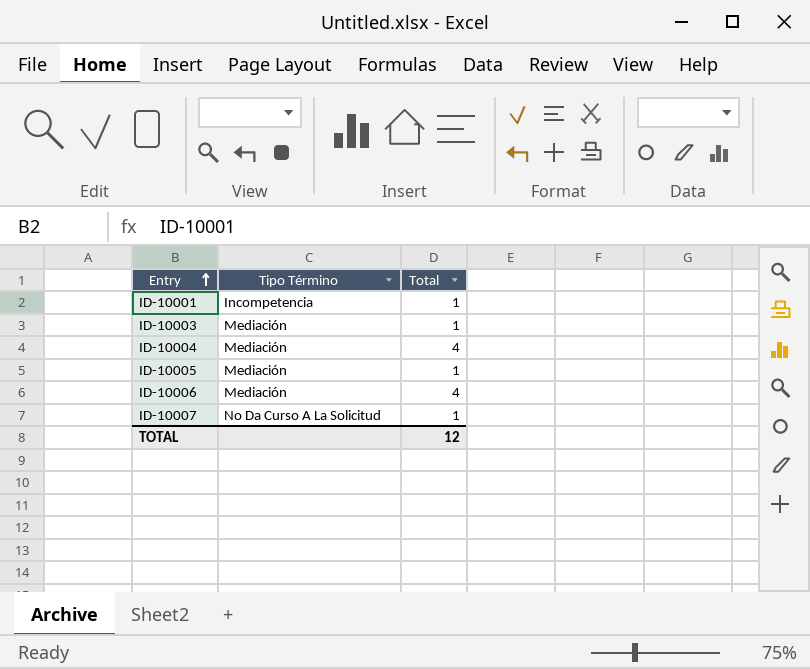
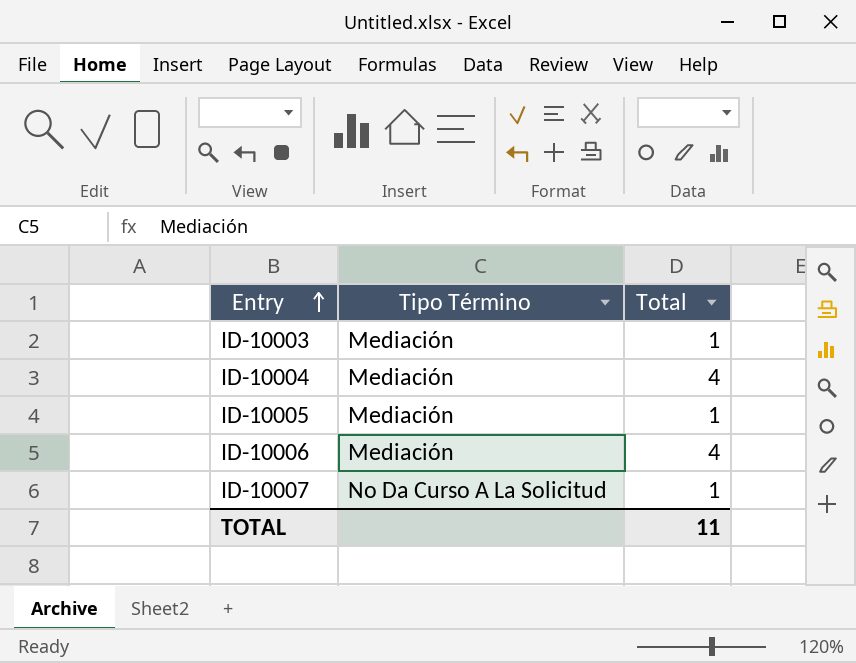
row ID-10001: Incompetencia | 1 -> none
TOTAL | Total: 12 -> 11

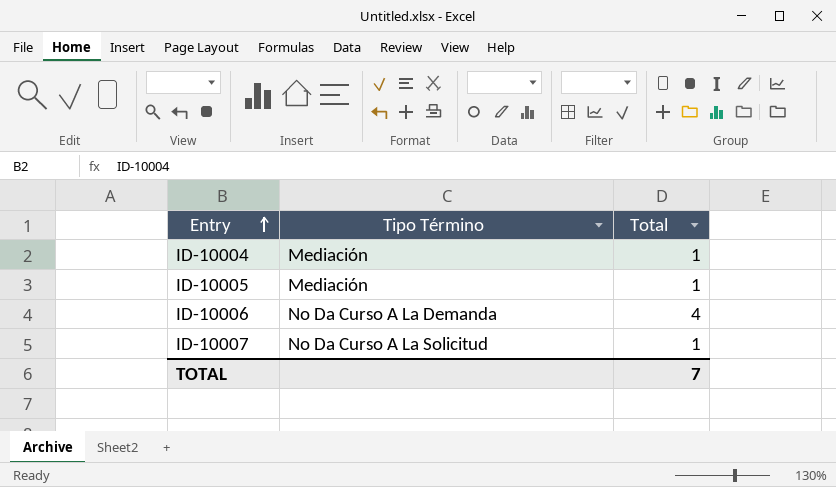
row ID-10003: Mediación | 1 -> none
ID-10004 | Total: 4 -> 1
ID-10006 | Tipo Término: Mediación -> No Da Curso A La Demanda
TOTAL | Total: 11 -> 7

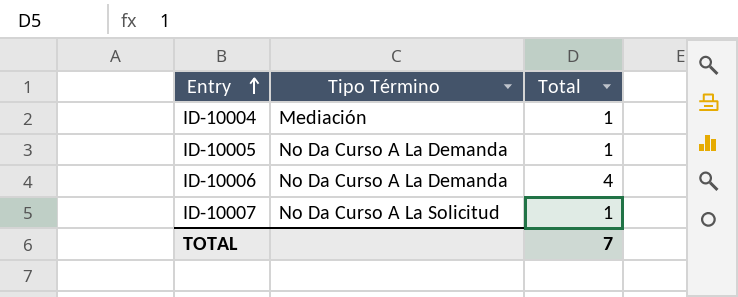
ID-10005 | Tipo Término: Mediación -> No Da Curso A La Demanda

